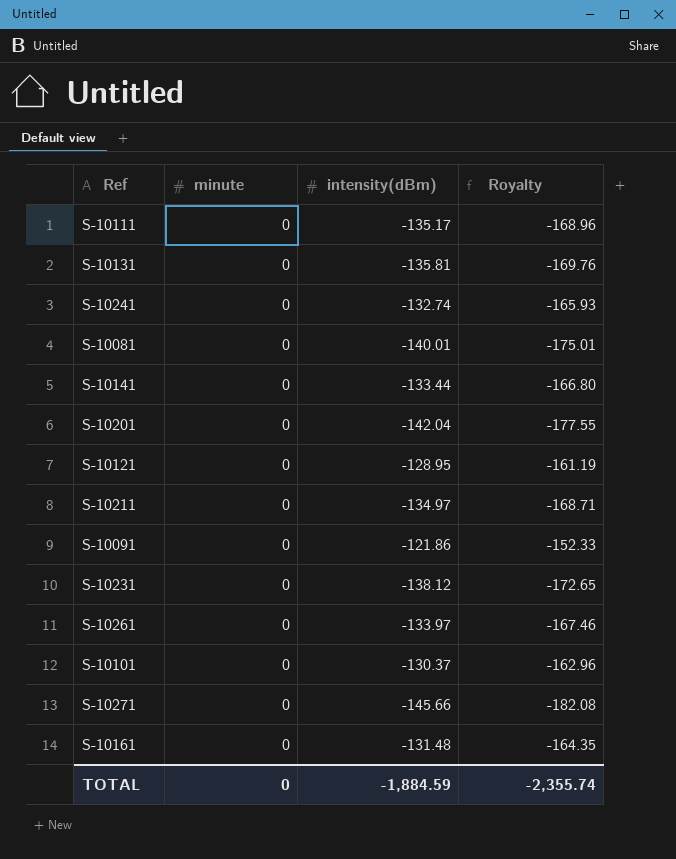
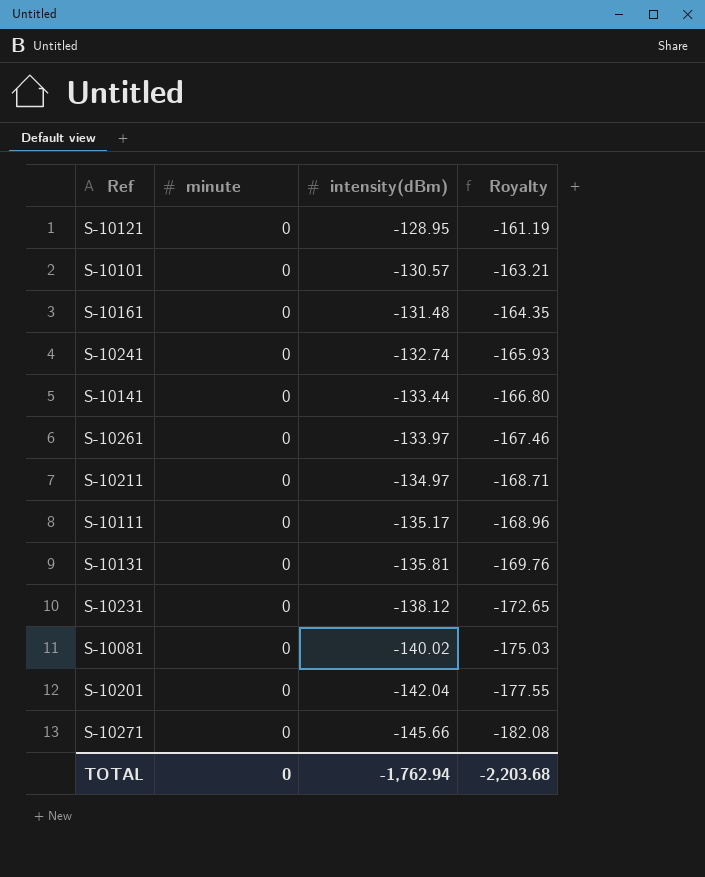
row order: none -> intensity(dBm) descending
row S-10091: 0 | -121.86 | -152.33 -> none
S-10101 | intensity(dBm): -130.37 -> -130.57
S-10101 | Royalty: -162.96 -> -163.21
S-10081 | intensity(dBm): -140.01 -> -140.02
S-10081 | Royalty: -175.01 -> -175.03
TOTAL | intensity(dBm): -1,884.59 -> -1,762.94
TOTAL | Royalty: -2,355.74 -> -2,203.68

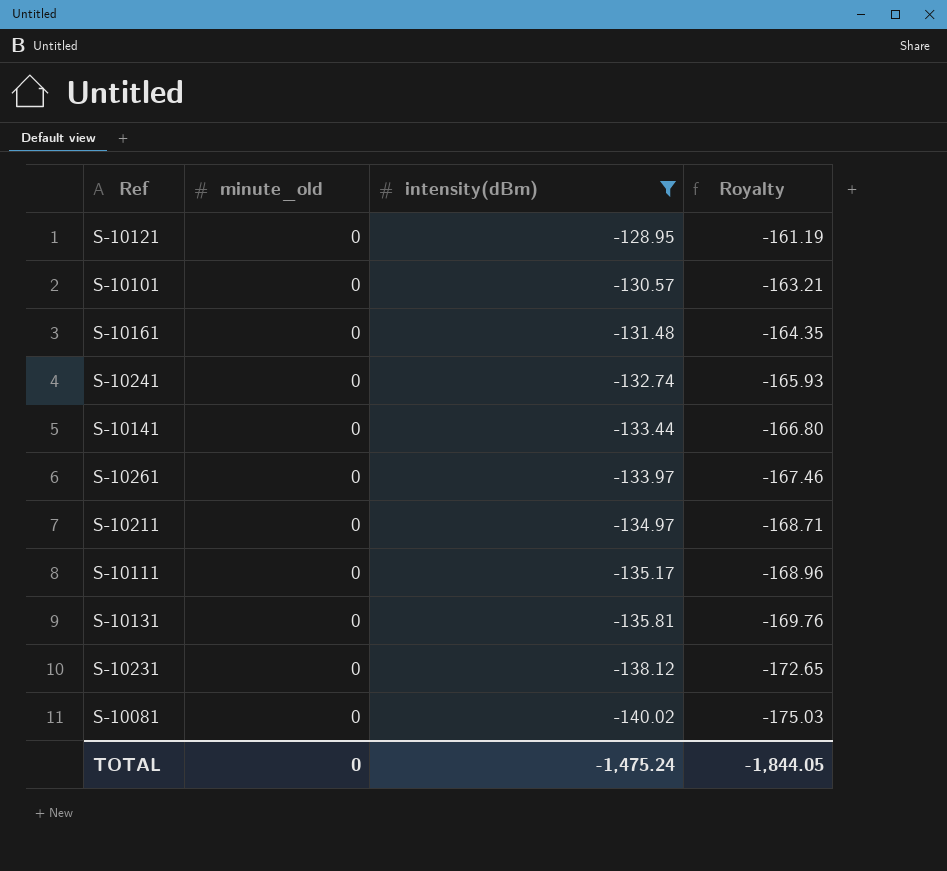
filter: none -> intensity(dBm) >= -140.02
column name: minute -> minute_old
TOTAL | intensity(dBm): -1,762.94 -> -1,475.24
TOTAL | Royalty: -2,203.68 -> -1,844.05

